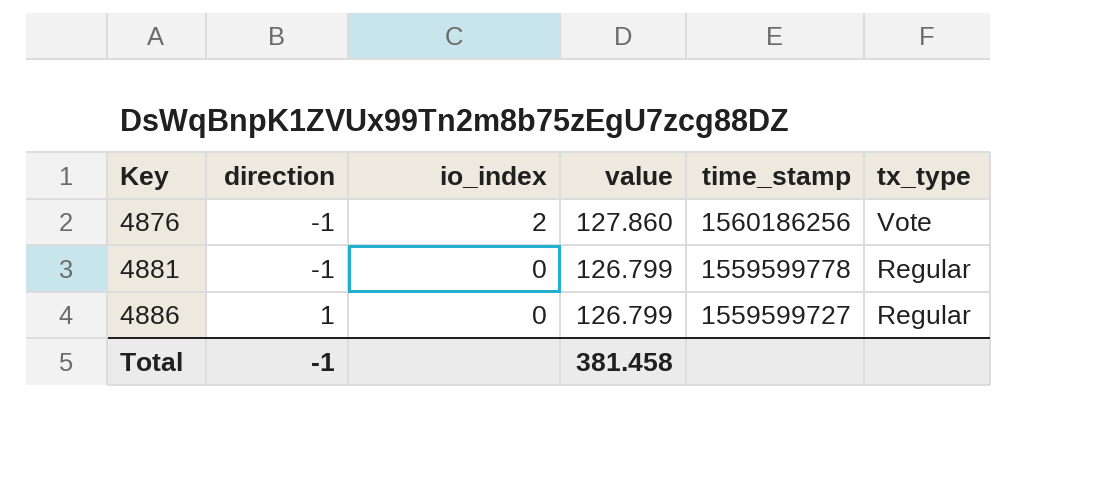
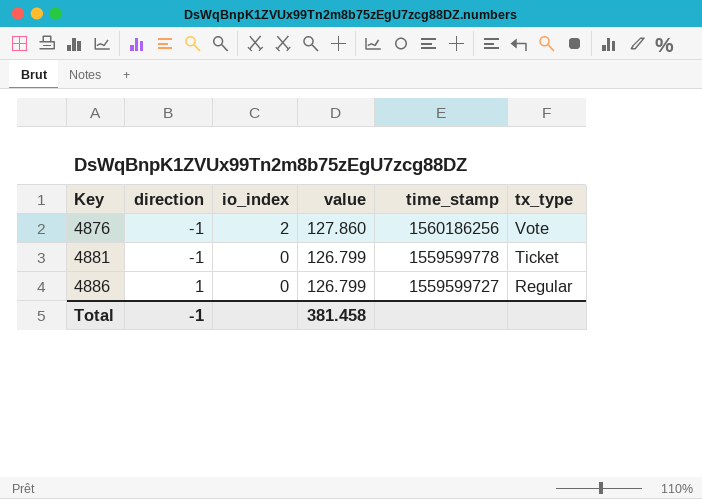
4881 | tx_type: Regular -> Ticket

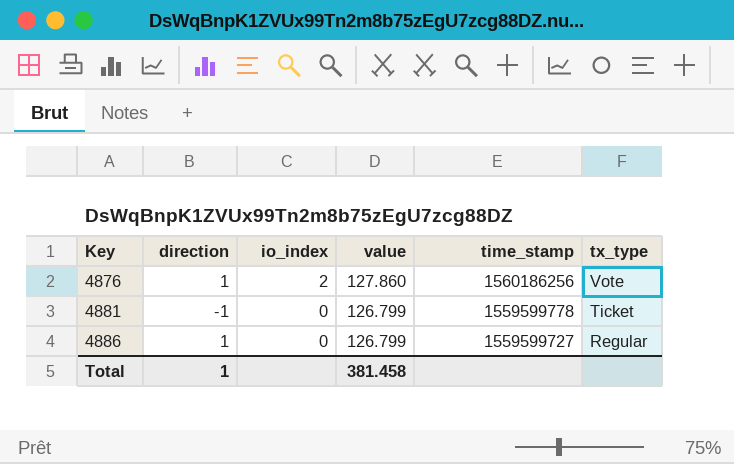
4876 | direction: -1 -> 1
Total | direction: -1 -> 1

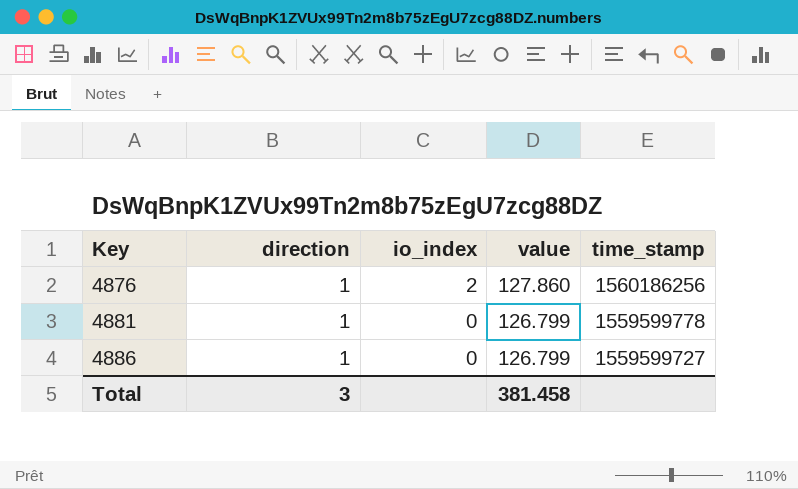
column tx_type | position: 6 -> none
4881 | direction: -1 -> 1
Total | direction: 1 -> 3

